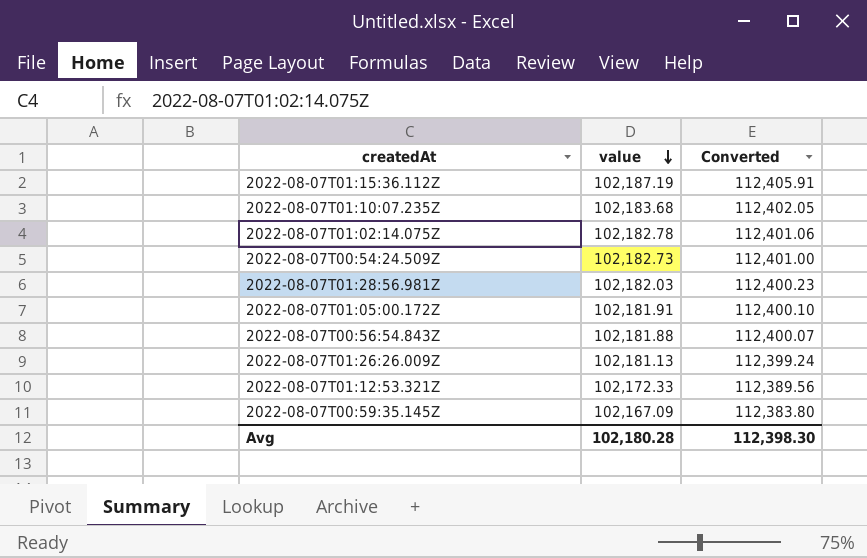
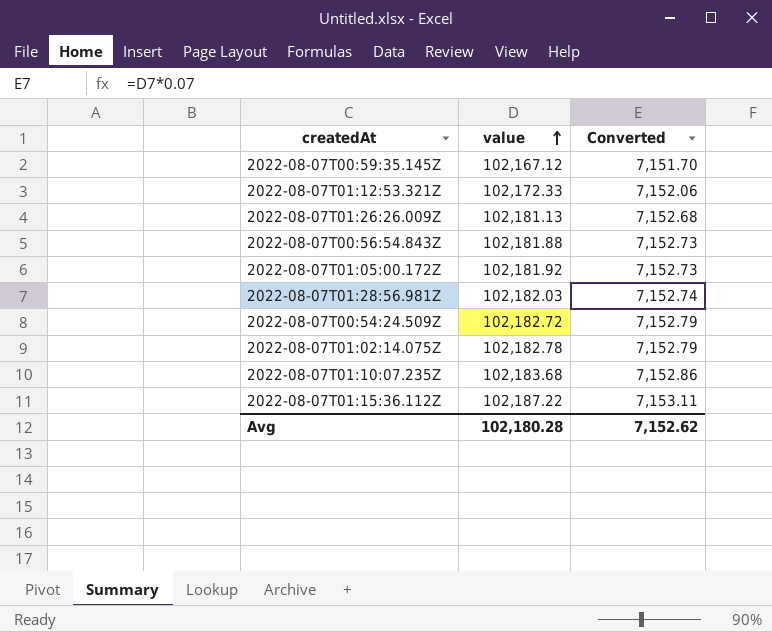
row order: value descending -> value ascending
column Converted | formula: [value] * 1.1 -> [value] * 0.07
2022-08-07T00:59:35.145Z | value: 102,167.09 -> 102,167.12
2022-08-07T01:05:00.172Z | value: 102,181.91 -> 102,181.92
2022-08-07T00:54:24.509Z | value: 102,182.73 -> 102,182.72
2022-08-07T01:15:36.112Z | value: 102,187.19 -> 102,187.22
Avg | Converted: 112,398.30 -> 7,152.62

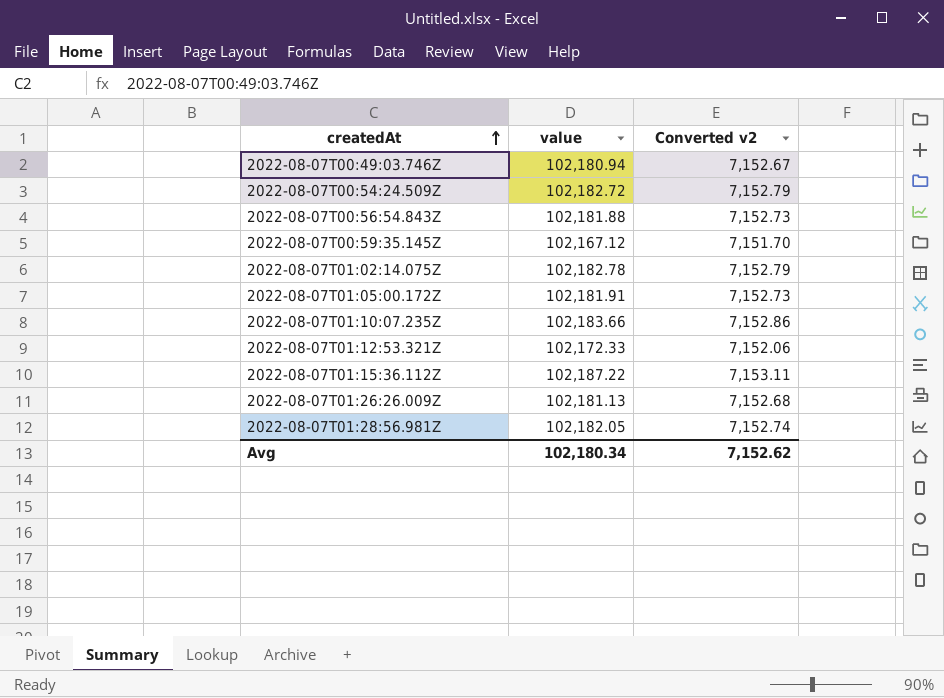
row order: value ascending -> createdAt ascending
column name: Converted -> Converted v2
row 2022-08-07T00:49:03.746Z: none -> 102,180.94 | 7,152.67
2022-08-07T01:05:00.172Z | value: 102,181.92 -> 102,181.91
2022-08-07T01:10:07.235Z | value: 102,183.68 -> 102,183.66
2022-08-07T01:28:56.981Z | value: 102,182.03 -> 102,182.05
Avg | value: 102,180.28 -> 102,180.34

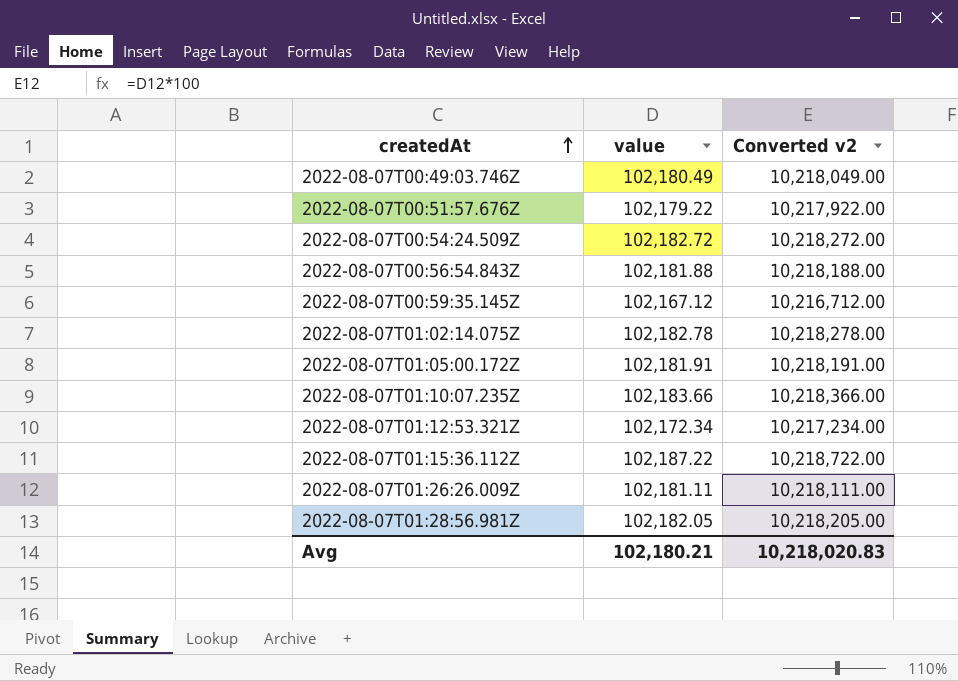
column Converted v2 | formula: [value] * 0.07 -> [value] * 100
2022-08-07T00:49:03.746Z | value: 102,180.94 -> 102,180.49
row 2022-08-07T00:51:57.676Z: none -> 102,179.22 | 10,217,922.00
2022-08-07T01:12:53.321Z | value: 102,172.33 -> 102,172.34
2022-08-07T01:26:26.009Z | value: 102,181.13 -> 102,181.11
Avg | value: 102,180.34 -> 102,180.21
Avg | Converted v2: 7,152.62 -> 10,218,020.83

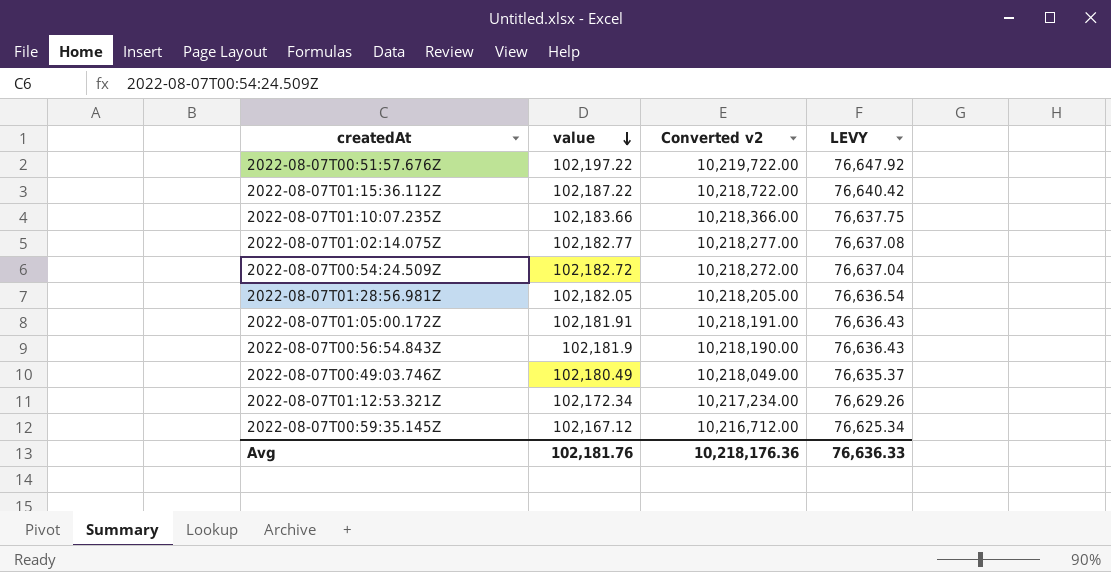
row order: createdAt ascending -> value descending
column LEVY | formula: none -> [value] * 0.75
row 2022-08-07T01:26:26.009Z: 102,181.11 | 10,218,111.00 -> none
2022-08-07T00:51:57.676Z | value: 102,179.22 -> 102,197.22
2022-08-07T00:51:57.676Z | Converted v2: 10,217,922.00 -> 10,219,722.00
2022-08-07T01:02:14.075Z | value: 102,182.78 -> 102,182.77
2022-08-07T01:02:14.075Z | Converted v2: 10,218,278.00 -> 10,218,277.00
2022-08-07T00:56:54.843Z | value: 102,181.88 -> 102,181.9
2022-08-07T00:56:54.843Z | Converted v2: 10,218,188.00 -> 10,218,190.00
Avg | value: 102,180.21 -> 102,181.76
Avg | Converted v2: 10,218,020.83 -> 10,218,176.36

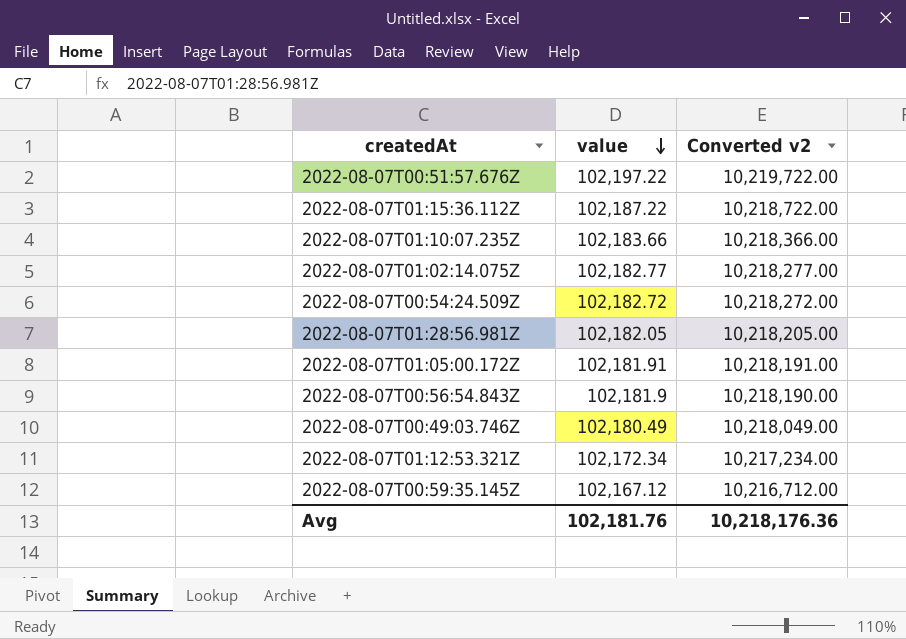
column LEVY | formula: [value] * 0.75 -> none

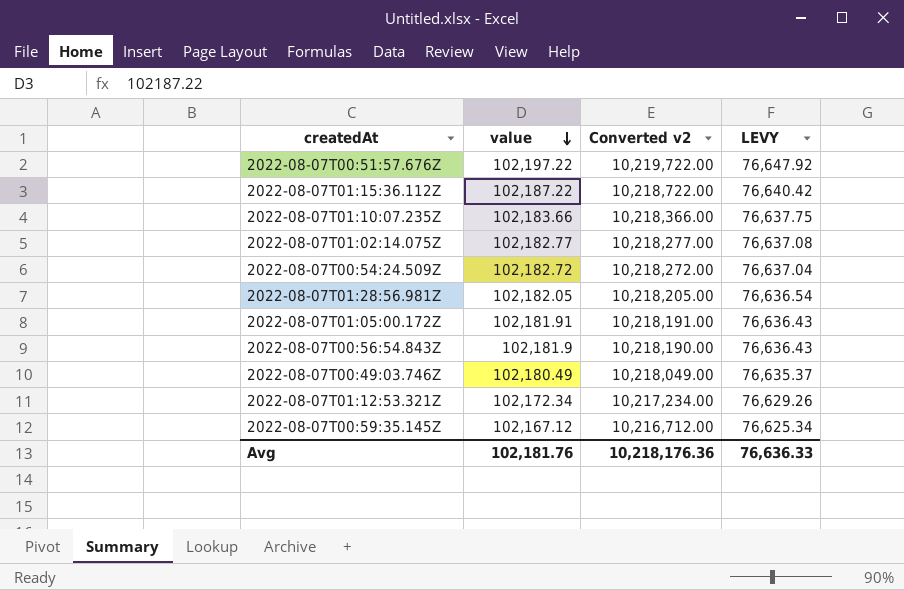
column LEVY | formula: none -> [value] * 0.75

